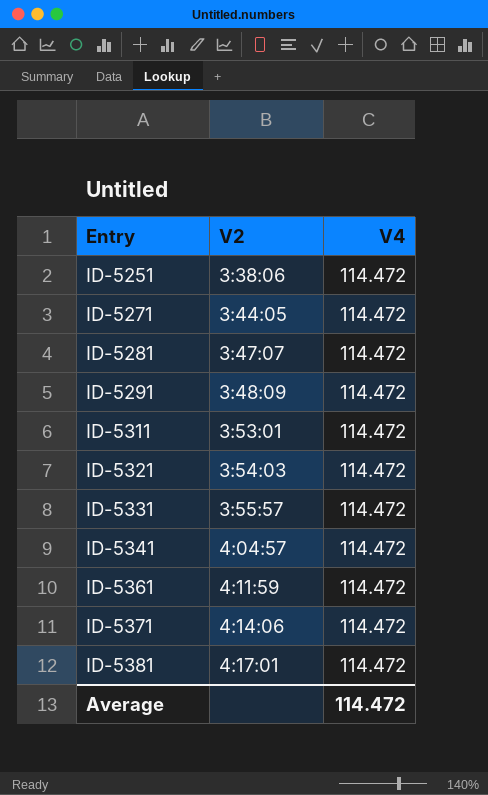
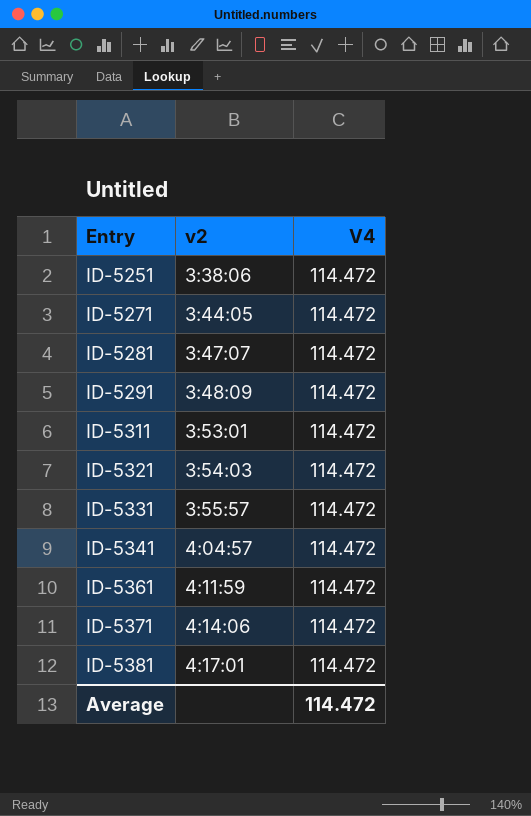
column name: V2 -> v2

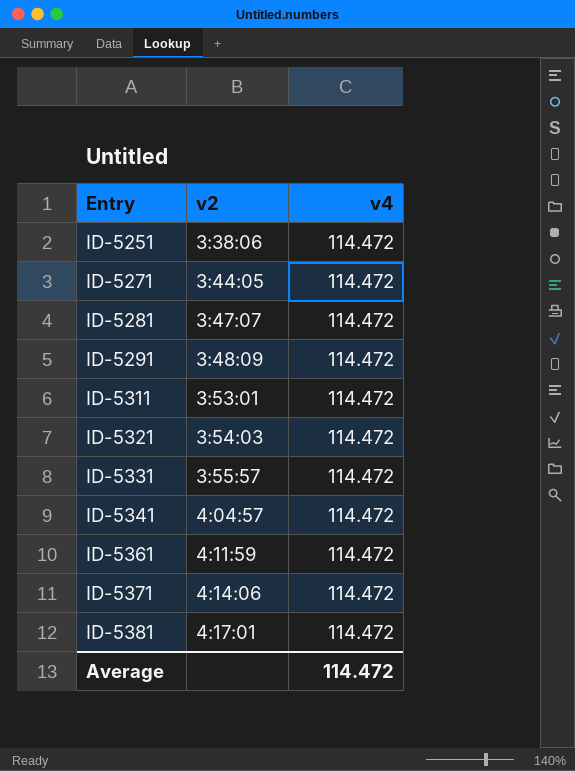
column name: V4 -> v4

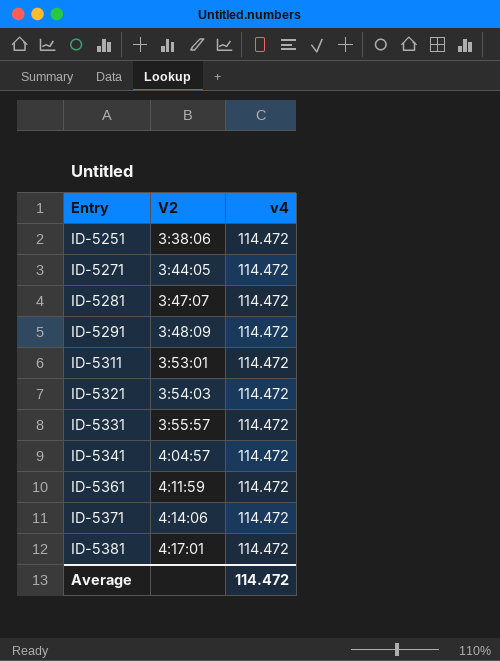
column name: v2 -> V2

